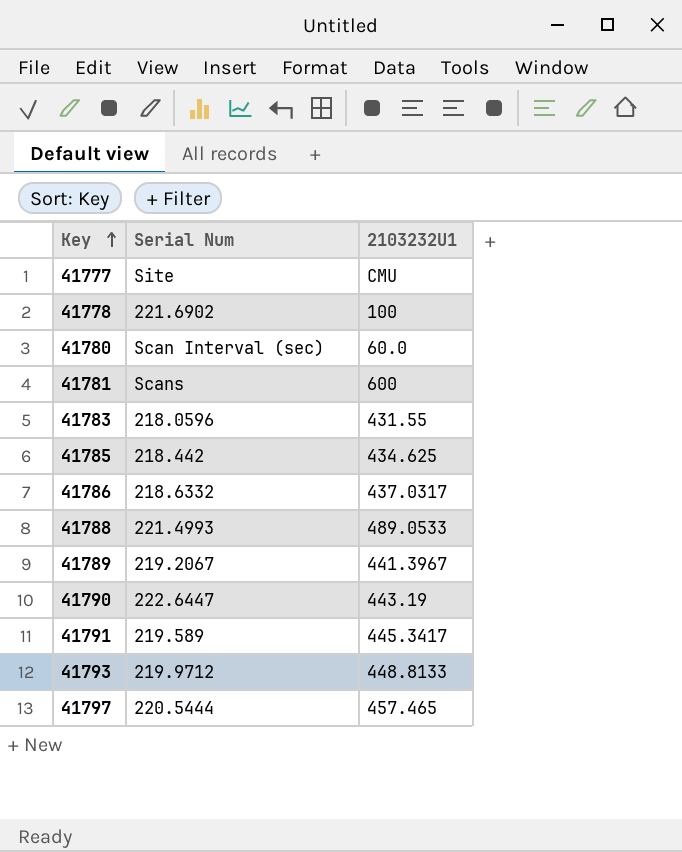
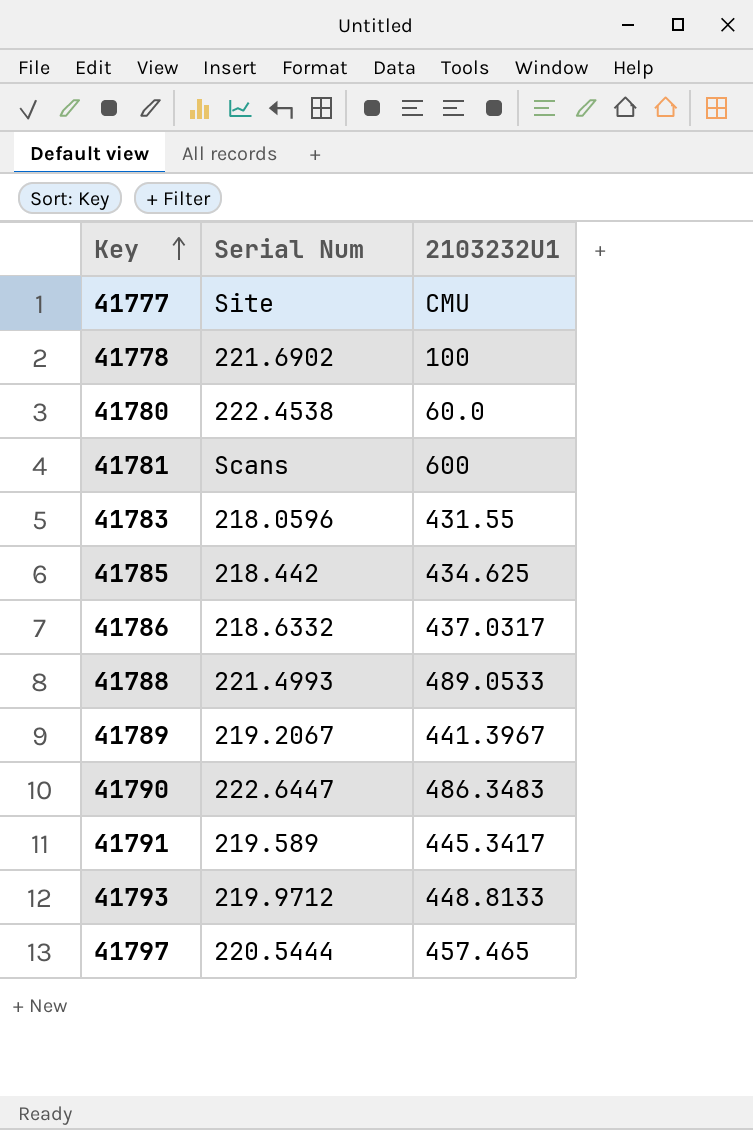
41780 | Serial Num: Scan Interval (sec) -> 222.4538
41790 | 2103232U1: 443.19 -> 486.3483

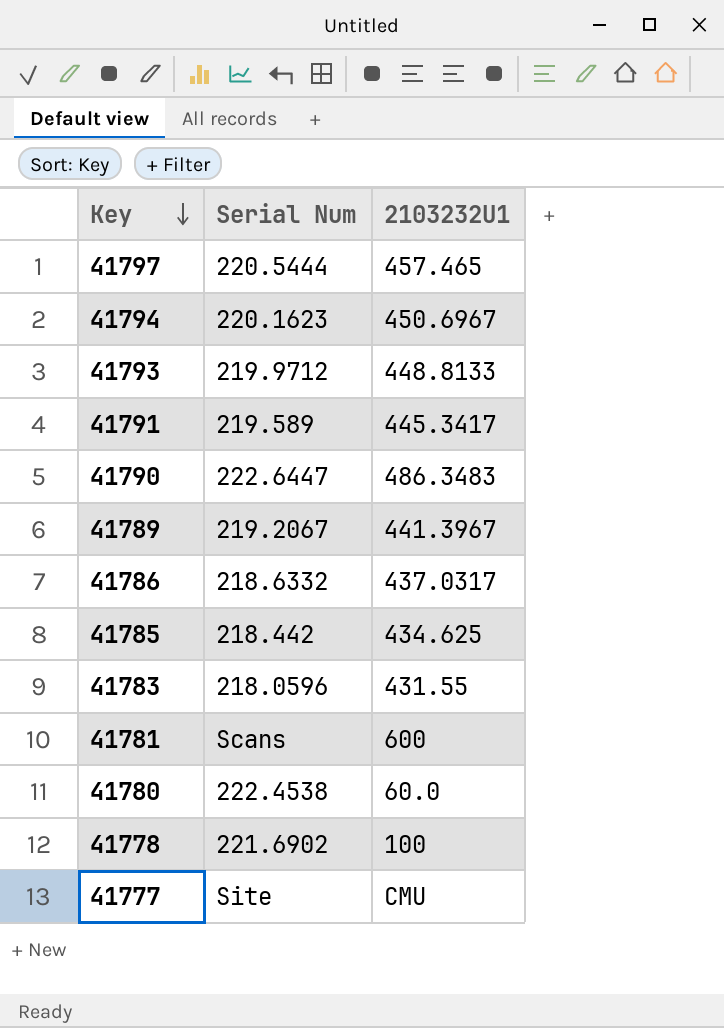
row order: Key ascending -> Key descending
row 41788: 221.4993 | 489.0533 -> none
row 41794: none -> 220.1623 | 450.6967

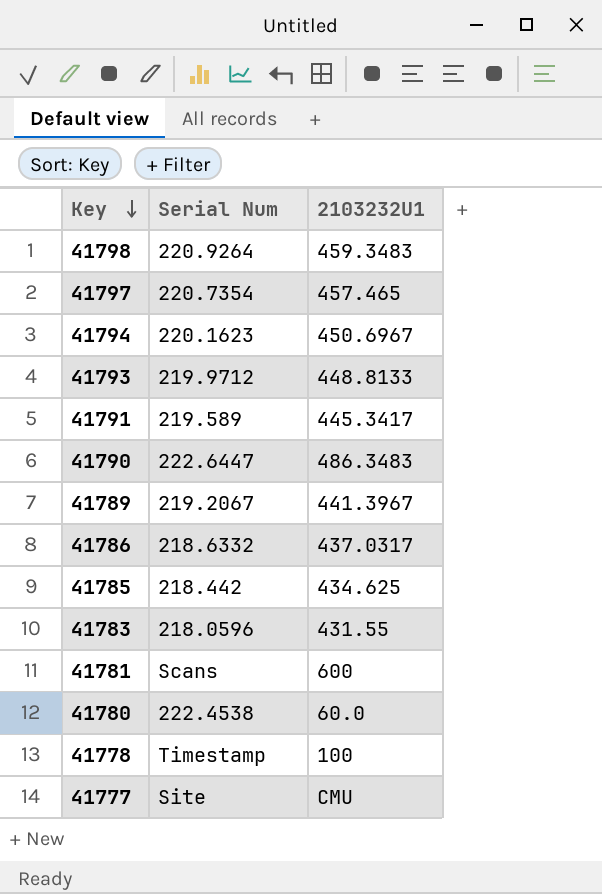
row 41798: none -> 220.9264 | 459.3483
41797 | Serial Num: 220.5444 -> 220.7354
41778 | Serial Num: 221.6902 -> Timestamp

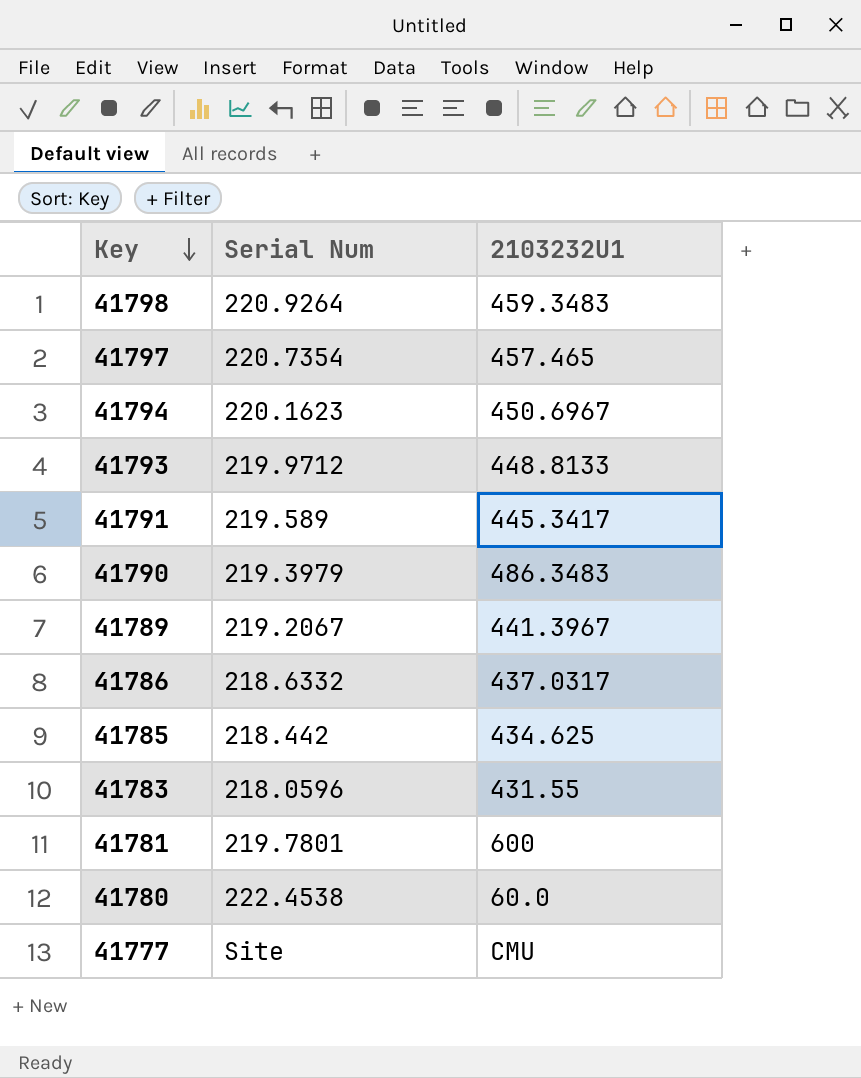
row 41778: Timestamp | 100 -> none
41790 | Serial Num: 222.6447 -> 219.3979
41781 | Serial Num: Scans -> 219.7801

